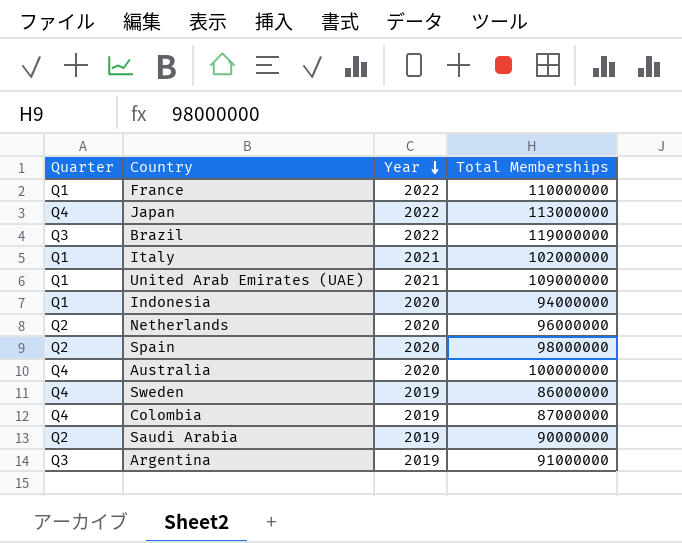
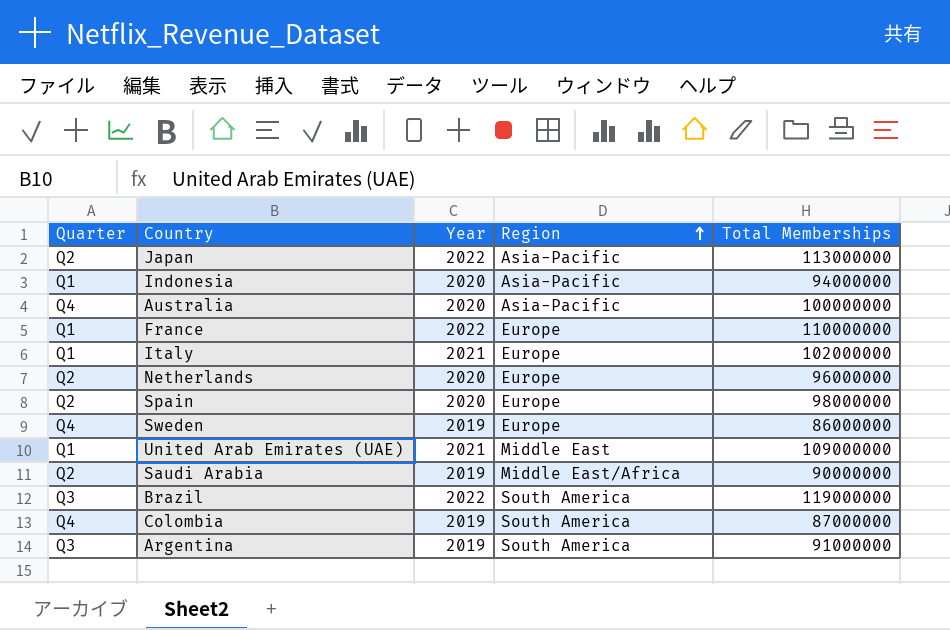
row order: Year descending -> Region ascending
column Region | position: none -> 4
Japan | Quarter: Q4 -> Q2

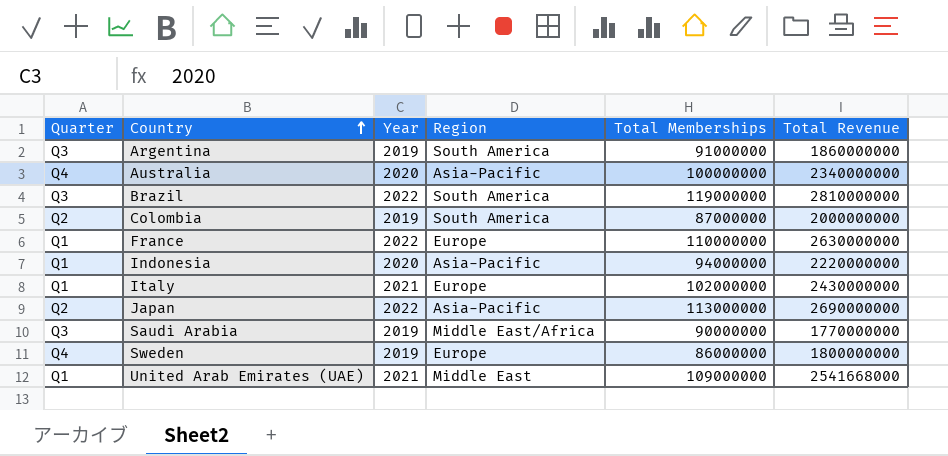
row order: Region ascending -> Country ascending
column Total Revenue | position: none -> 6
row Netherlands: Q2 | 2020 | Europe | 96000000 -> none
row Spain: Q2 | 2020 | Europe | 98000000 -> none
Colombia | Quarter: Q4 -> Q2
Saudi Arabia | Quarter: Q2 -> Q3

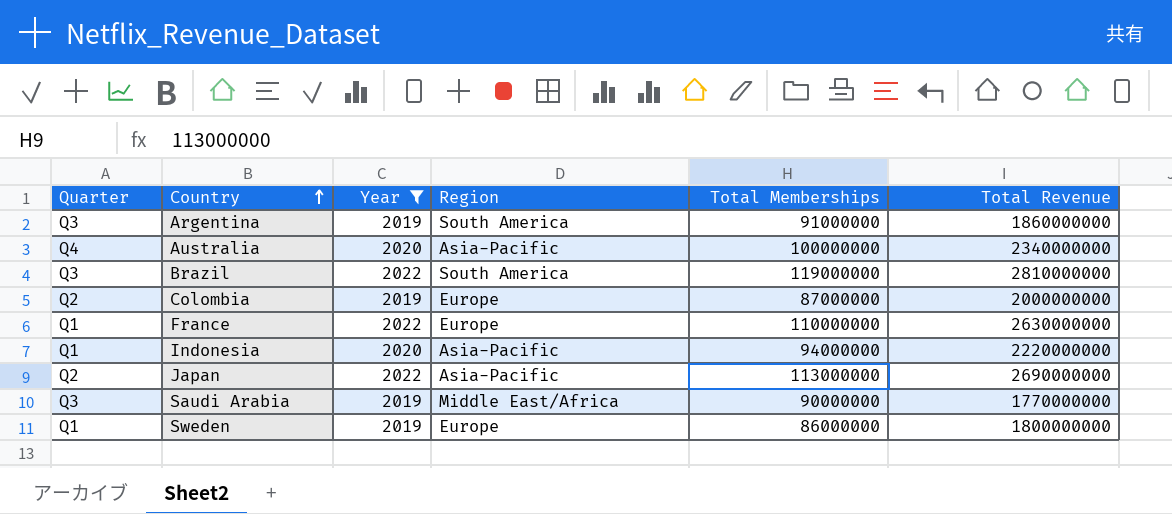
filter: none -> Year != 2021
Colombia | Region: South America -> Europe
Sweden | Quarter: Q4 -> Q1

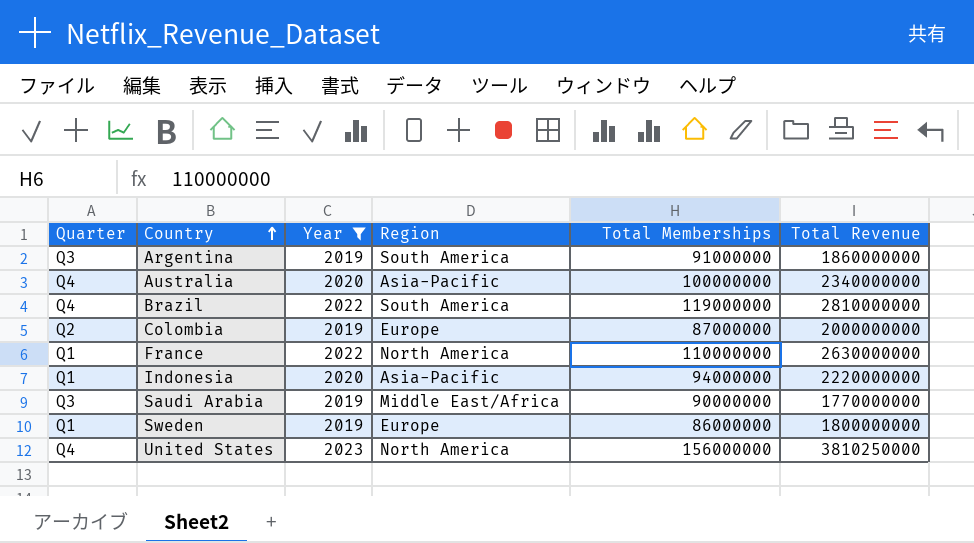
row Japan: Q2 | 2022 | Asia-Pacific | 113000000 | 2690000000 -> none
Brazil | Quarter: Q3 -> Q4
France | Region: Europe -> North America
row United States: none -> Q4 | 2023 | North America | 156000000 | 3810250000

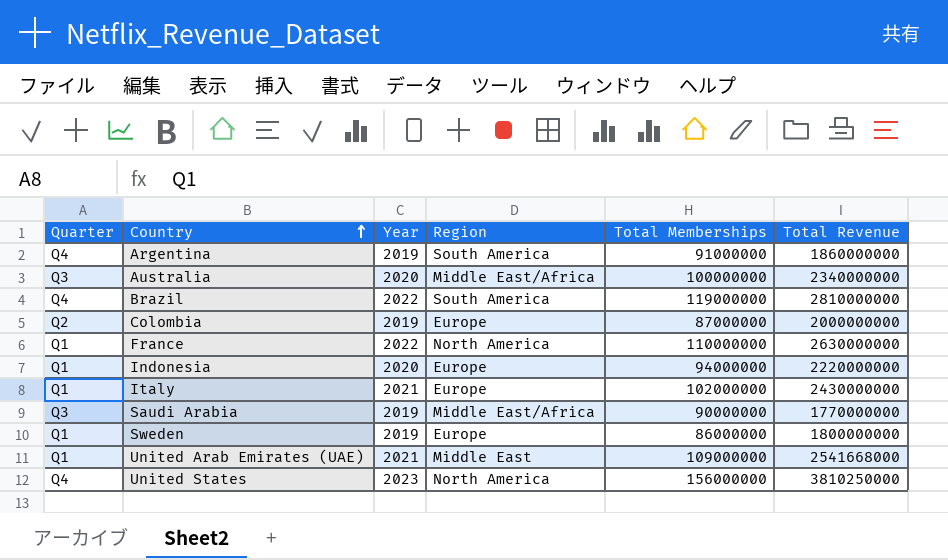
filter: Year != 2021 -> none
Argentina | Quarter: Q3 -> Q4
Australia | Quarter: Q4 -> Q3
Australia | Region: Asia-Pacific -> Middle East/Africa
Indonesia | Region: Asia-Pacific -> Europe

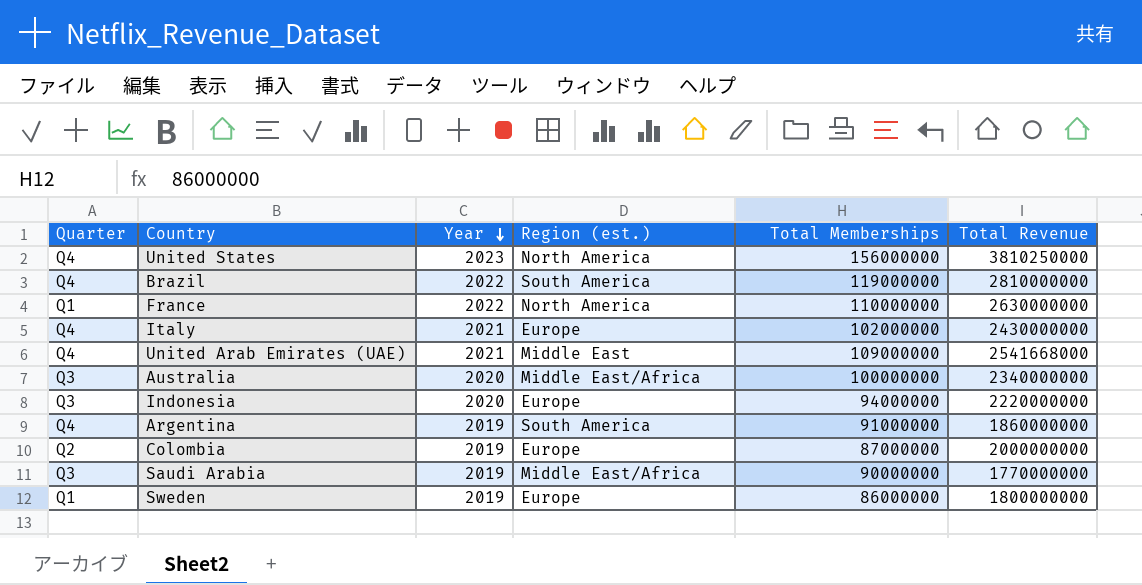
row order: Country ascending -> Year descending
column name: Region -> Region (est.)
Italy | Quarter: Q1 -> Q4
United Arab Emirates (UAE) | Quarter: Q1 -> Q4
Indonesia | Quarter: Q1 -> Q3

